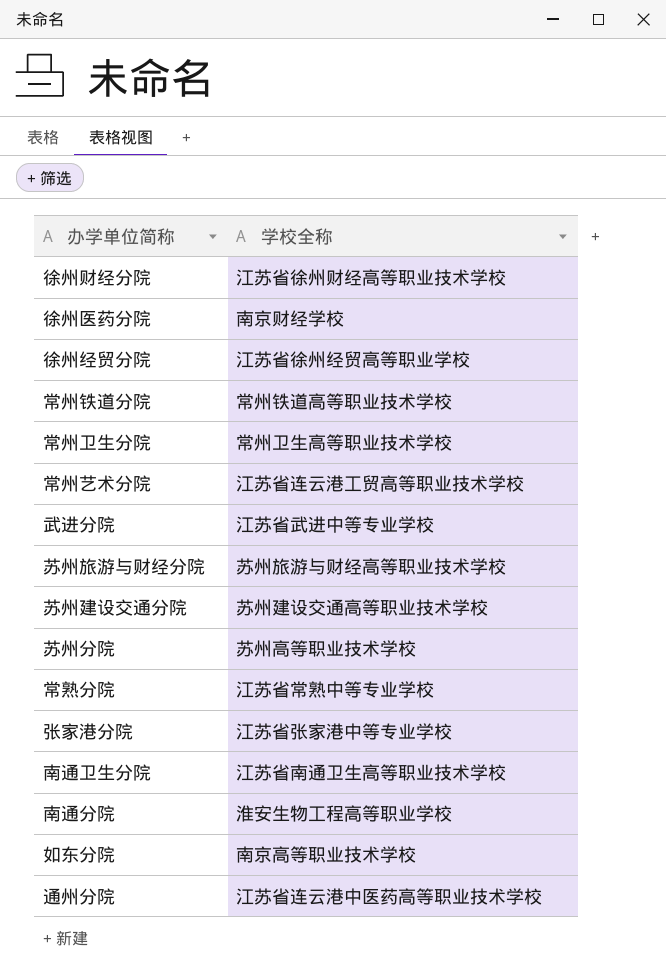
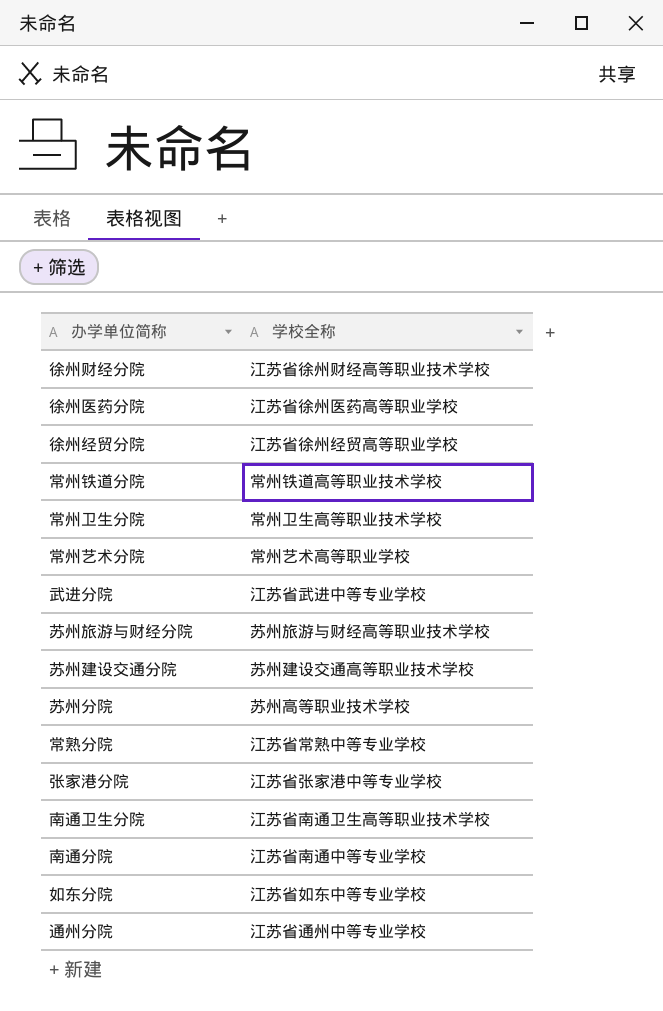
徐州医药分院 | 学校全称: 南京财经学校 -> 江苏省徐州医药高等职业学校
常州艺术分院 | 学校全称: 江苏省连云港工贸高等职业技术学校 -> 常州艺术高等职业学校
南通分院 | 学校全称: 淮安生物工程高等职业学校 -> 江苏省南通中等专业学校
如东分院 | 学校全称: 南京高等职业技术学校 -> 江苏省如东中等专业学校
通州分院 | 学校全称: 江苏省连云港中医药高等职业技术学校 -> 江苏省通州中等专业学校

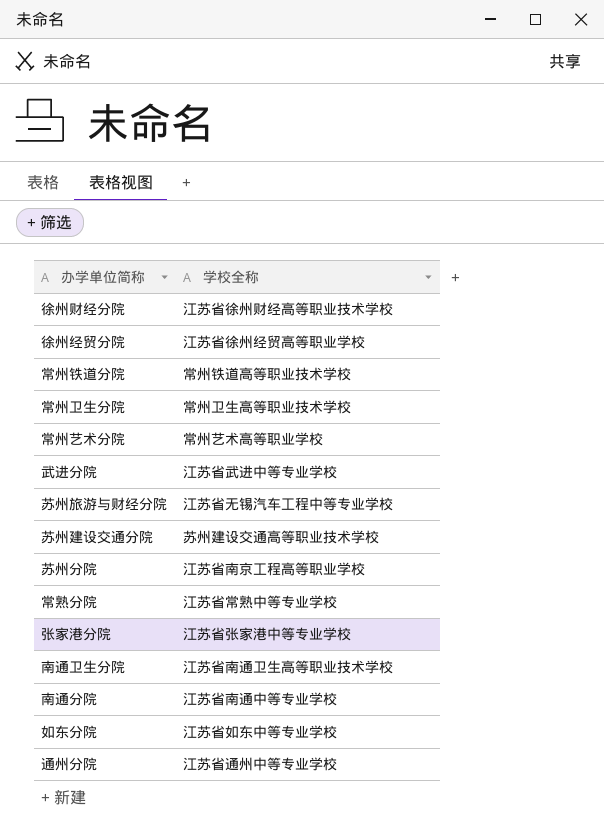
row 徐州医药分院: 江苏省徐州医药高等职业学校 -> none
苏州旅游与财经分院 | 学校全称: 苏州旅游与财经高等职业技术学校 -> 江苏省无锡汽车工程中等专业学校
苏州分院 | 学校全称: 苏州高等职业技术学校 -> 江苏省南京工程高等职业学校

